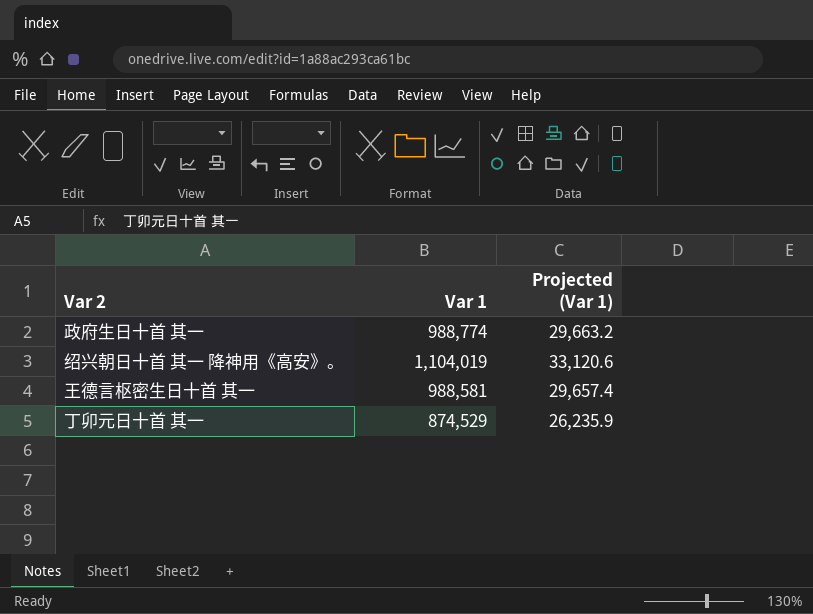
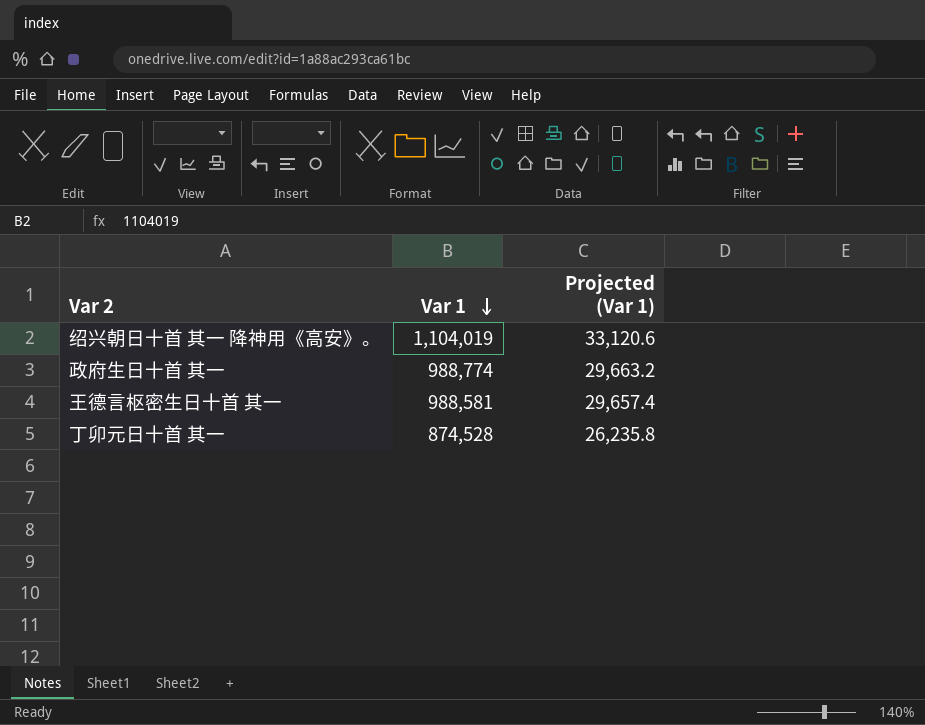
row order: none -> Var 1 descending
丁卯元日十首 其一 | Var 1: 874,529 -> 874,528
丁卯元日十首 其一 | Projected (Var 1): 26,235.9 -> 26,235.8

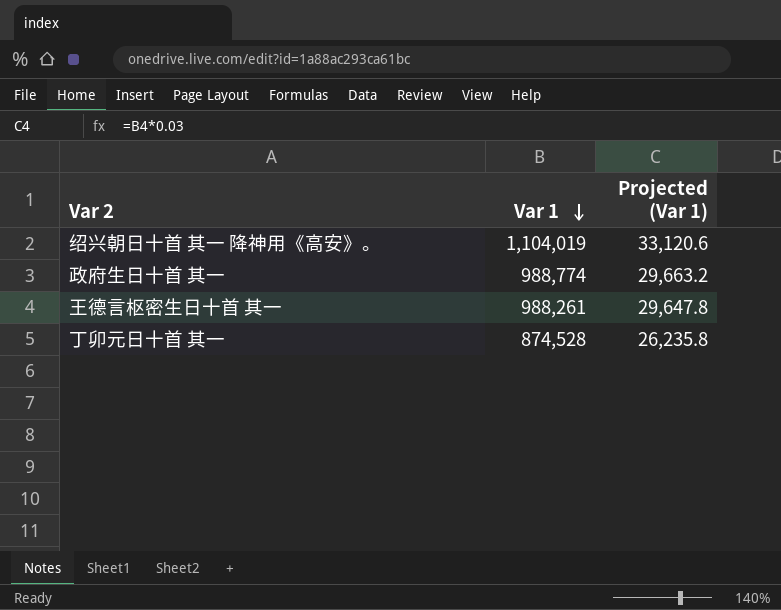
王德言枢密生日十首 其一 | Var 1: 988,581 -> 988,261
王德言枢密生日十首 其一 | Projected (Var 1): 29,657.4 -> 29,647.8

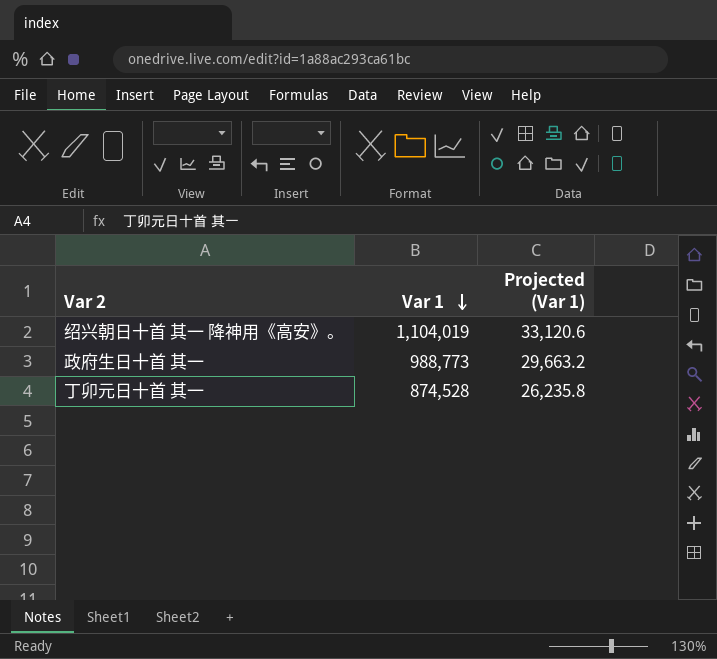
row 王德言枢密生日十首 其一: 988,261 | 29,647.8 -> none
政府生日十首 其一 | Var 1: 988,774 -> 988,773

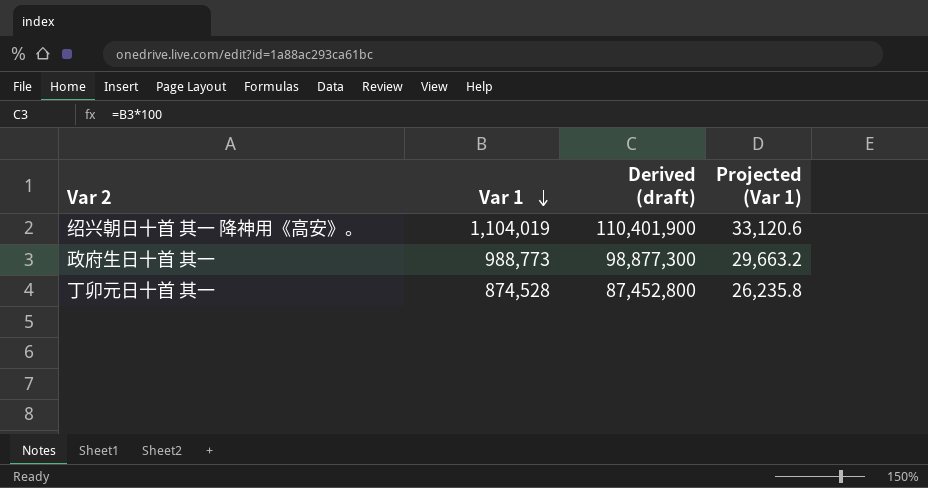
column Derived (draft) | formula: none -> [Var 1] * 100

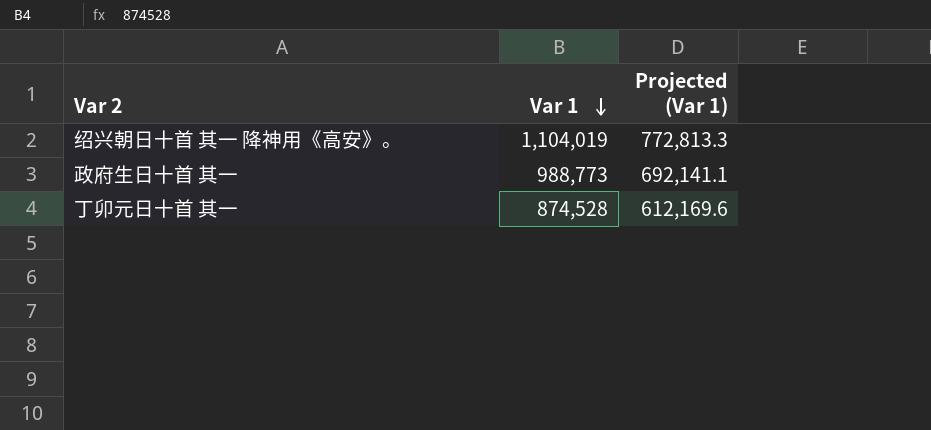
column Derived (draft) | formula: [Var 1] * 100 -> none
column Projected (Var 1) | formula: [Var 1] * 0.03 -> [Var 1] * 0.7

